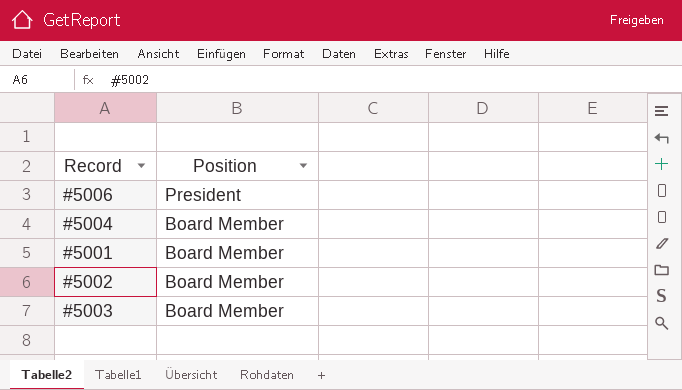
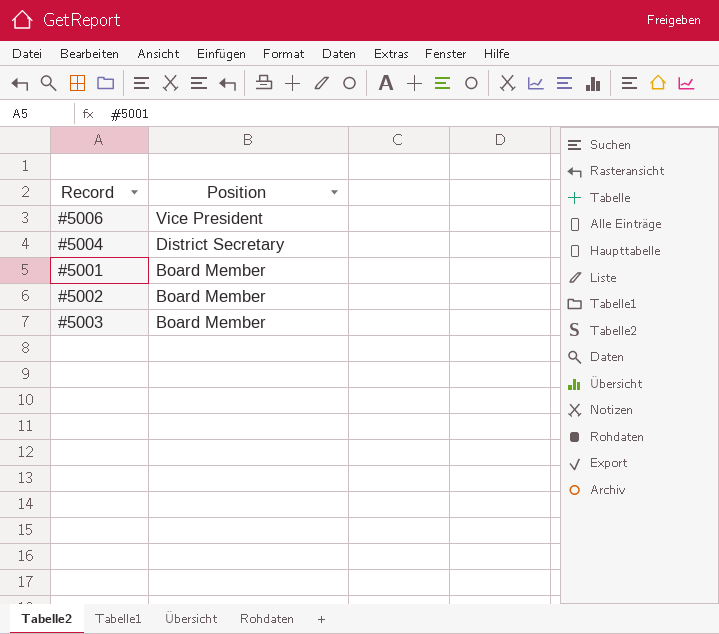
#5006 | Position: President -> Vice President
#5004 | Position: Board Member -> District Secretary

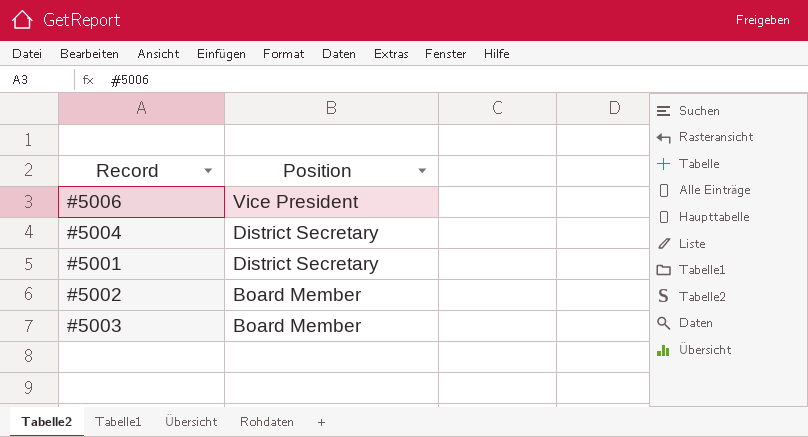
#5001 | Position: Board Member -> District Secretary

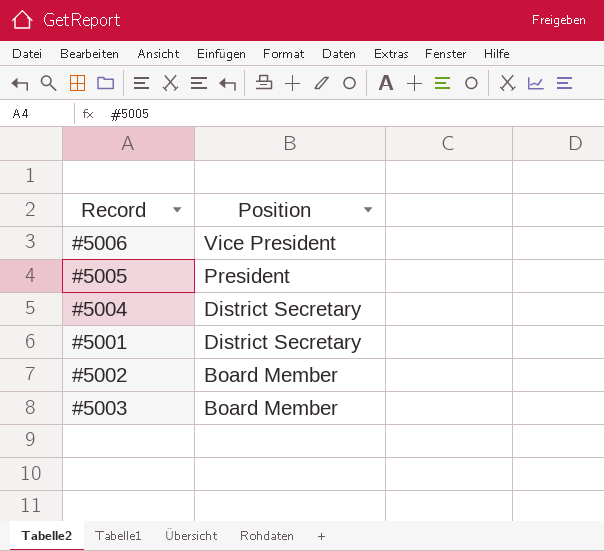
row #5005: none -> President

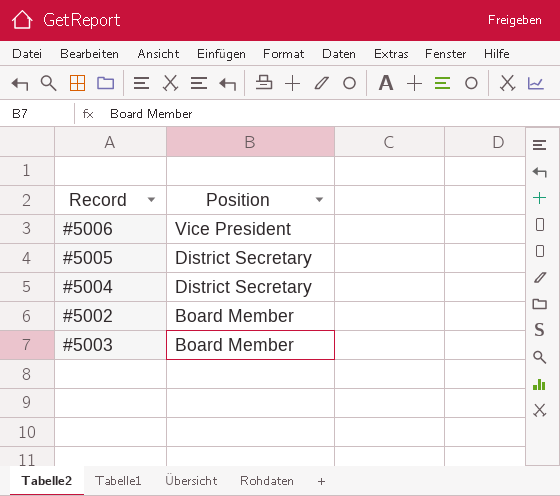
row #5001: District Secretary -> none
#5005 | Position: President -> District Secretary

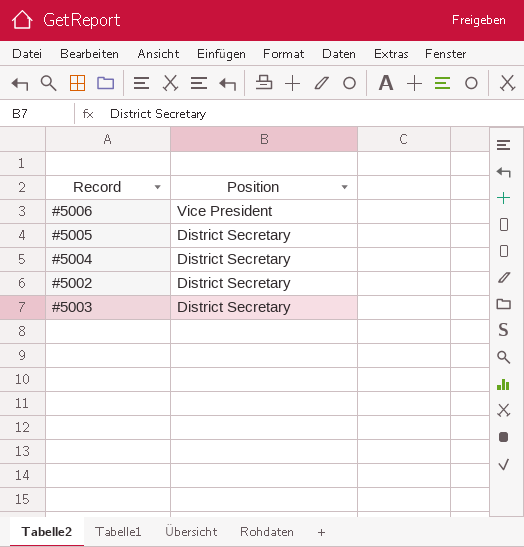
#5002 | Position: Board Member -> District Secretary
#5003 | Position: Board Member -> District Secretary

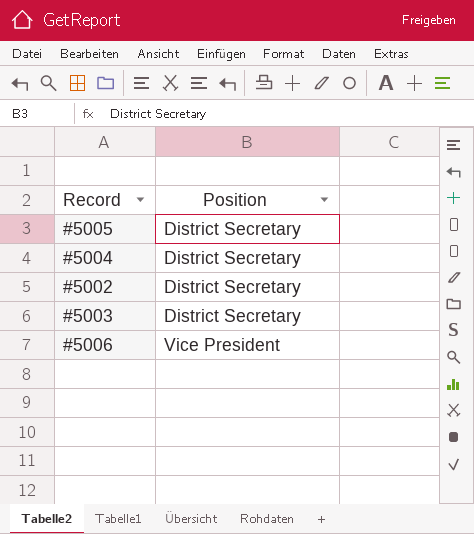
row order: Position descending -> Position ascending

